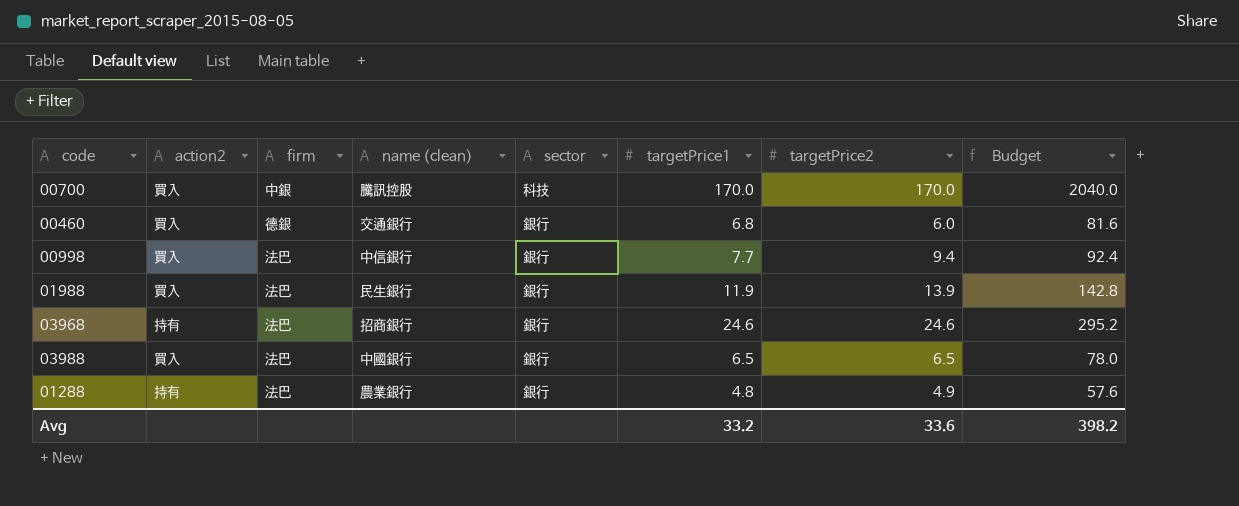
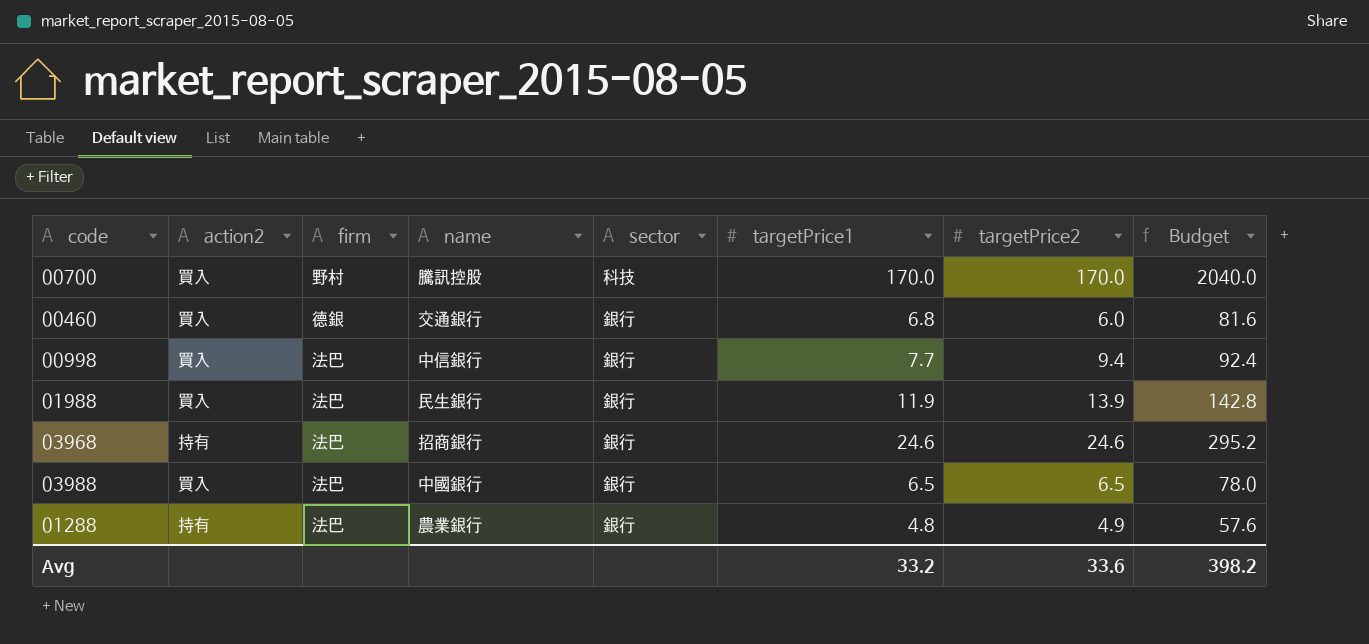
column name: name (clean) -> name
00700 | firm: 中銀 -> 野村

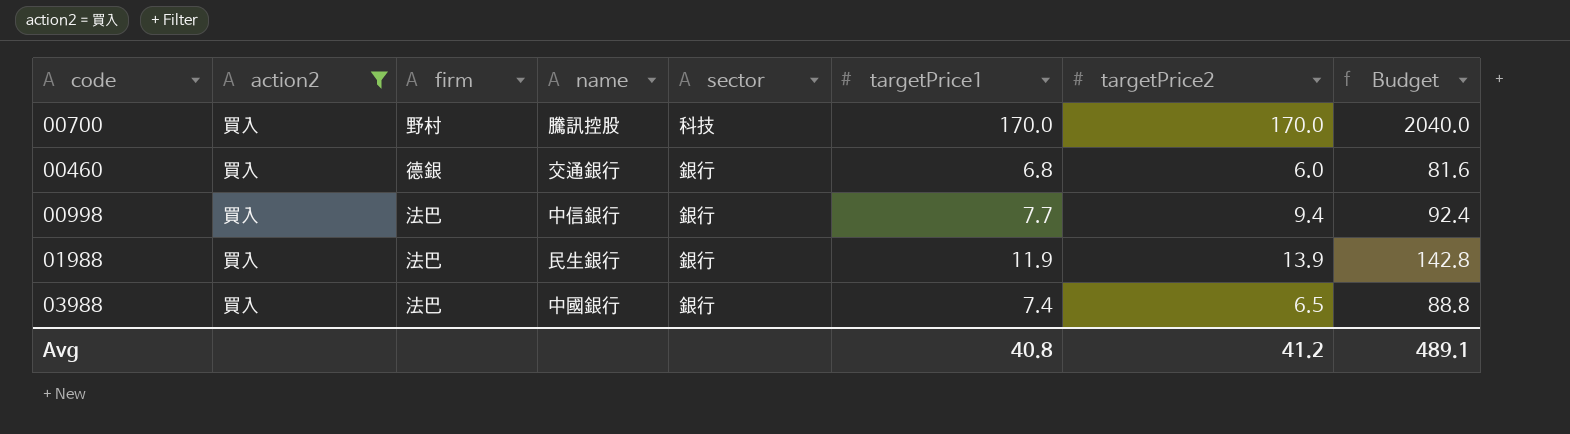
filter: none -> action2 = 買入
03988 | targetPrice1: 6.5 -> 7.4
03988 | Budget: 78.0 -> 88.8
Avg | targetPrice1: 33.2 -> 40.8
Avg | targetPrice2: 33.6 -> 41.2
Avg | Budget: 398.2 -> 489.1

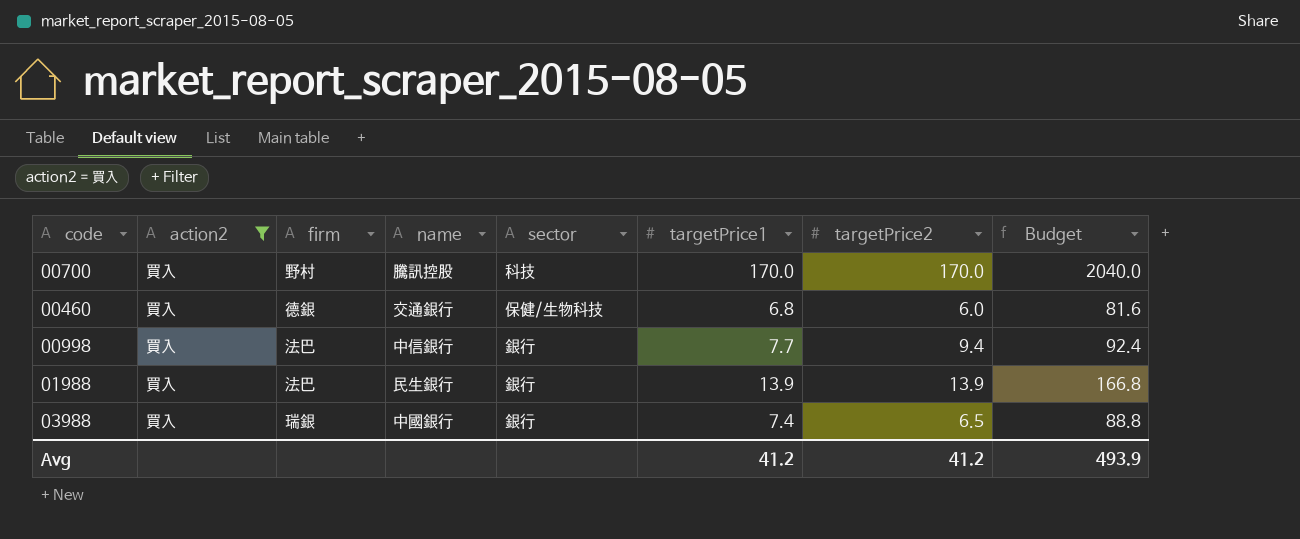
00460 | sector: 銀行 -> 保健/生物科技
01988 | targetPrice1: 11.9 -> 13.9
01988 | Budget: 142.8 -> 166.8
03988 | firm: 法巴 -> 瑞銀
Avg | targetPrice1: 40.8 -> 41.2
Avg | Budget: 489.1 -> 493.9

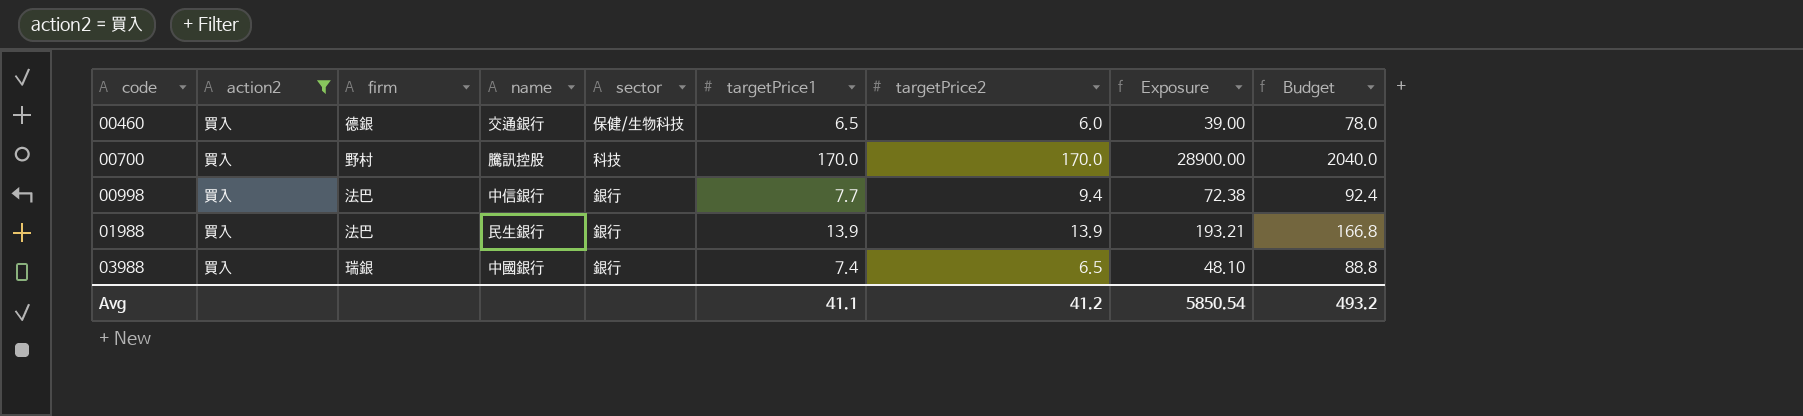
row order: none -> code ascending
column Exposure | formula: none -> [targetPrice1] * [targetPrice2]
00460 | targetPrice1: 6.8 -> 6.5
00460 | Budget: 81.6 -> 78.0
Avg | targetPrice1: 41.2 -> 41.1
Avg | Budget: 493.9 -> 493.2

